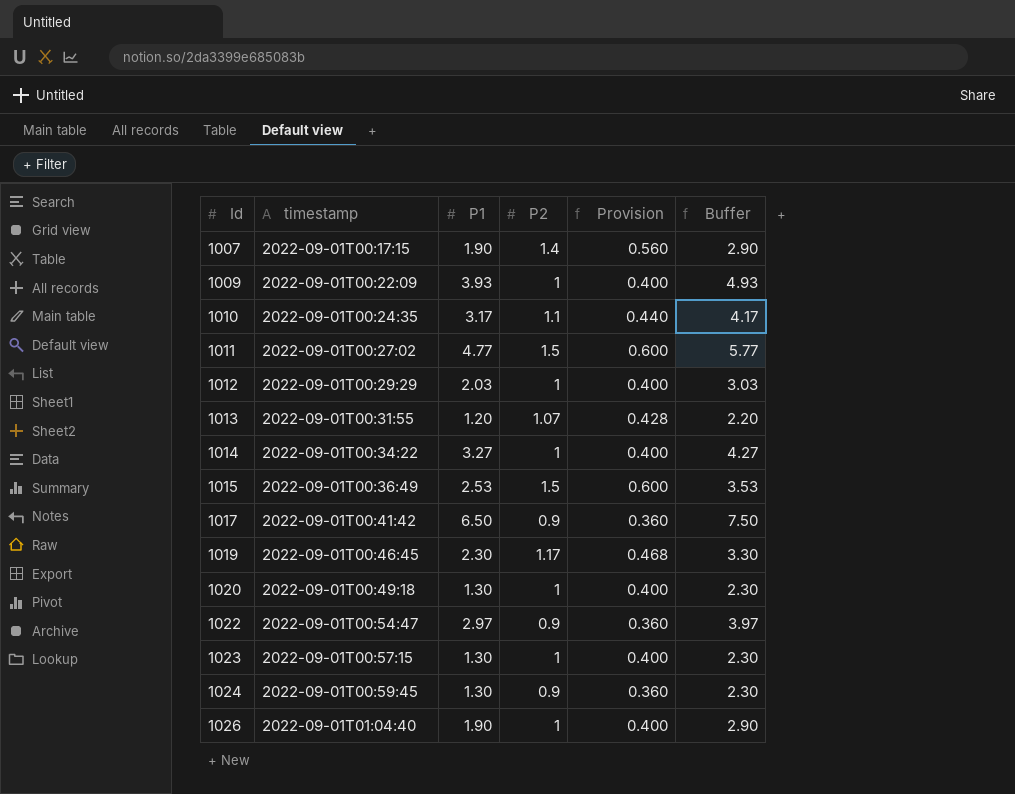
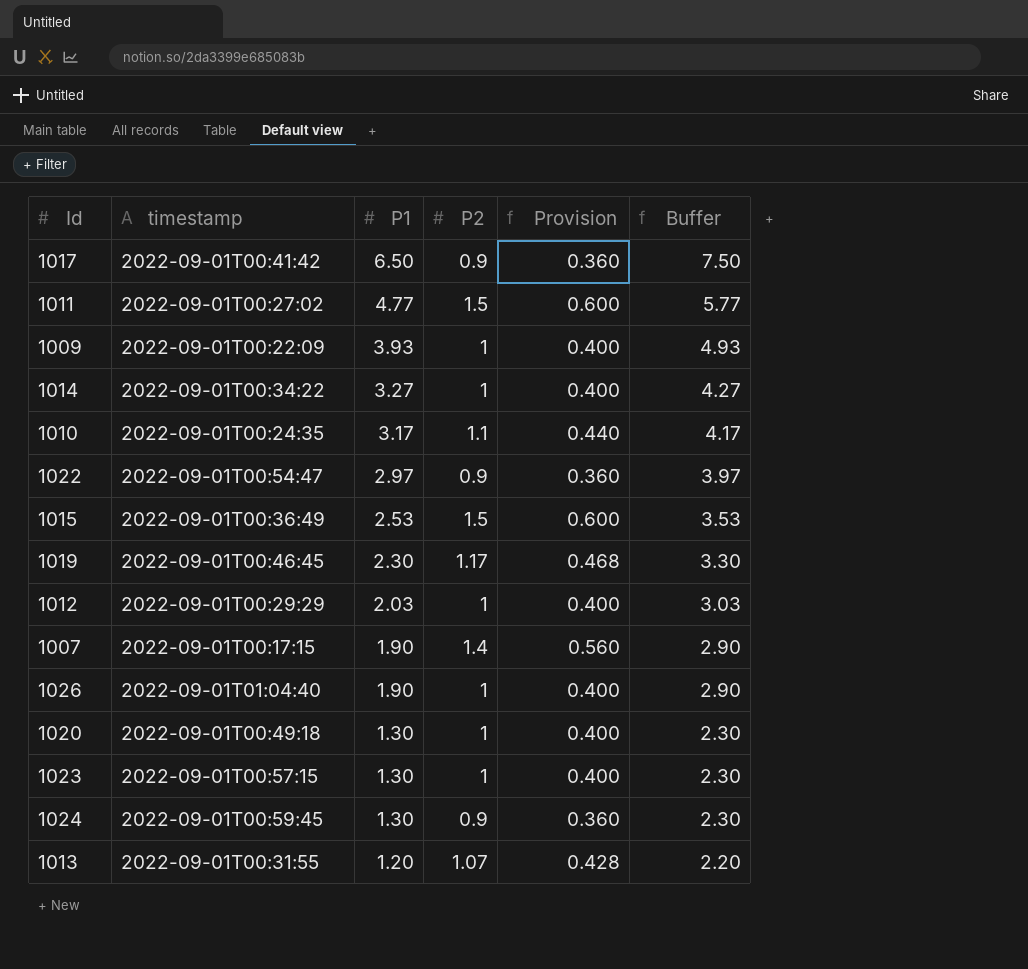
row order: Id ascending -> P1 descending

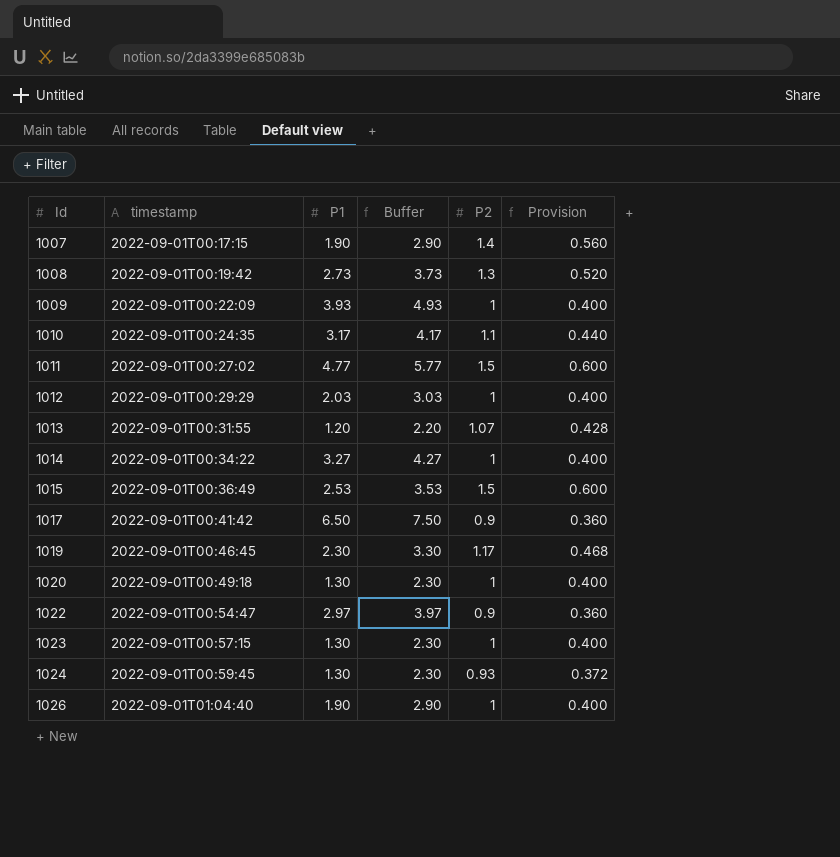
row order: P1 descending -> Id ascending
column Buffer | position: 6 -> 4
row 1008: none -> 2022-09-01T00:19:42 | 2.73 | 3.73 | 1.3 | 0.520
1024 | P2: 0.9 -> 0.93
1024 | Provision: 0.360 -> 0.372

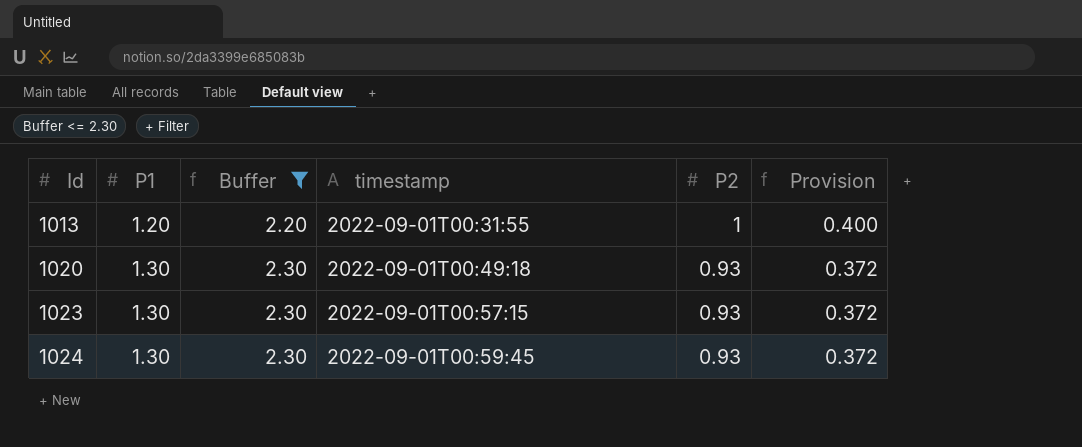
filter: none -> Buffer <= 2.30
column timestamp | position: 2 -> 4
1013 | P2: 1.07 -> 1
1013 | Provision: 0.428 -> 0.400
1020 | P2: 1 -> 0.93
1020 | Provision: 0.400 -> 0.372
1023 | P2: 1 -> 0.93
1023 | Provision: 0.400 -> 0.372

